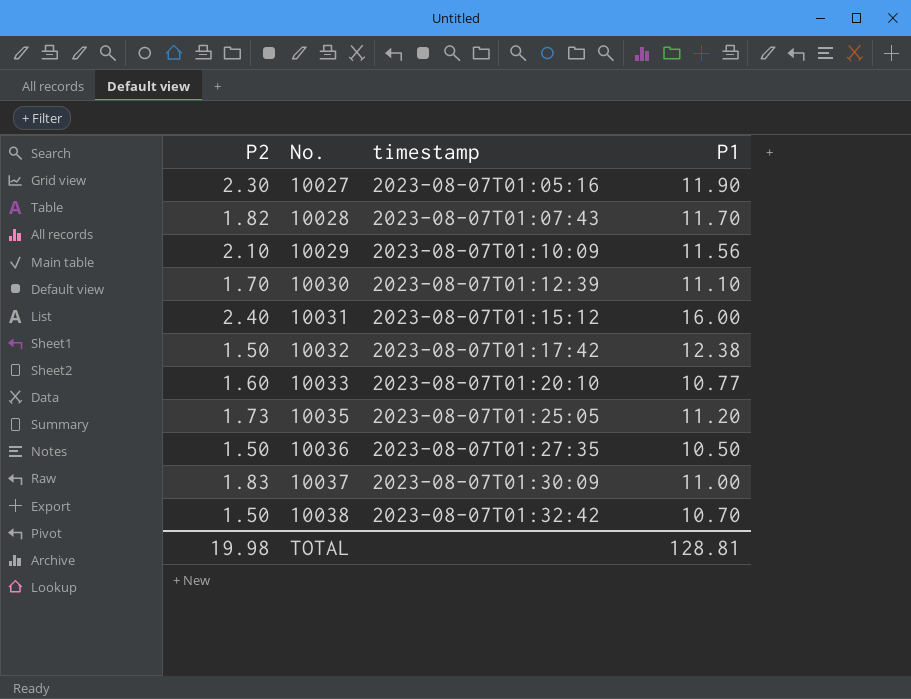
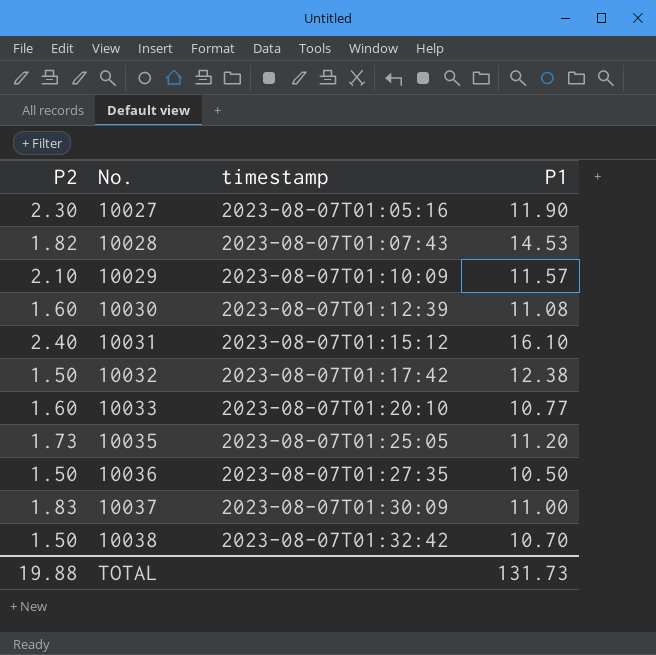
10028 | P1: 11.70 -> 14.53
10029 | P1: 11.56 -> 11.57
10030 | P2: 1.70 -> 1.60
10030 | P1: 11.10 -> 11.08
10031 | P1: 16.00 -> 16.10
TOTAL | P2: 19.98 -> 19.88
TOTAL | P1: 128.81 -> 131.73

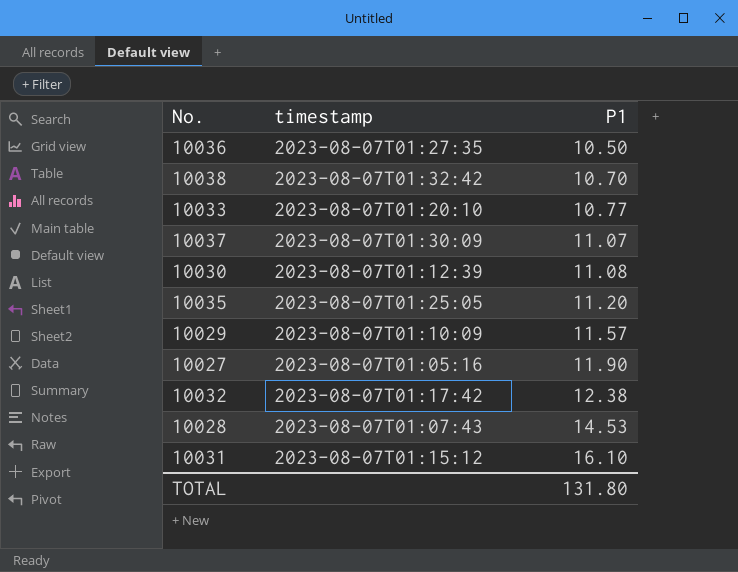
row order: No. ascending -> P1 ascending
column P2 | position: 1 -> none
10037 | P1: 11.00 -> 11.07
TOTAL | P1: 131.73 -> 131.80

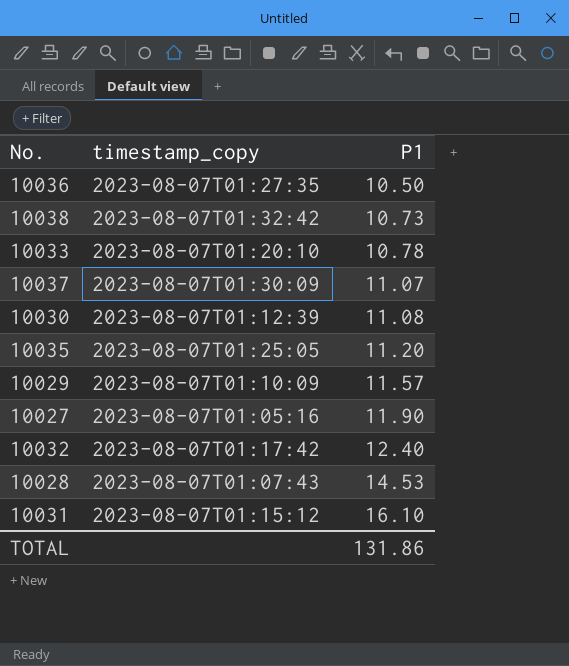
column name: timestamp -> timestamp_copy
10038 | P1: 10.70 -> 10.73
10033 | P1: 10.77 -> 10.78
10032 | P1: 12.38 -> 12.40
TOTAL | P1: 131.80 -> 131.86

